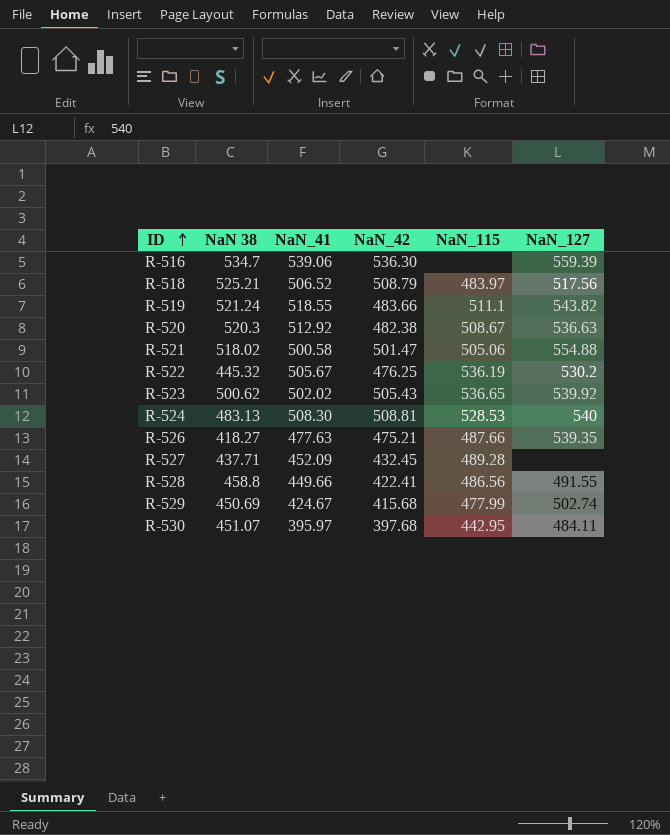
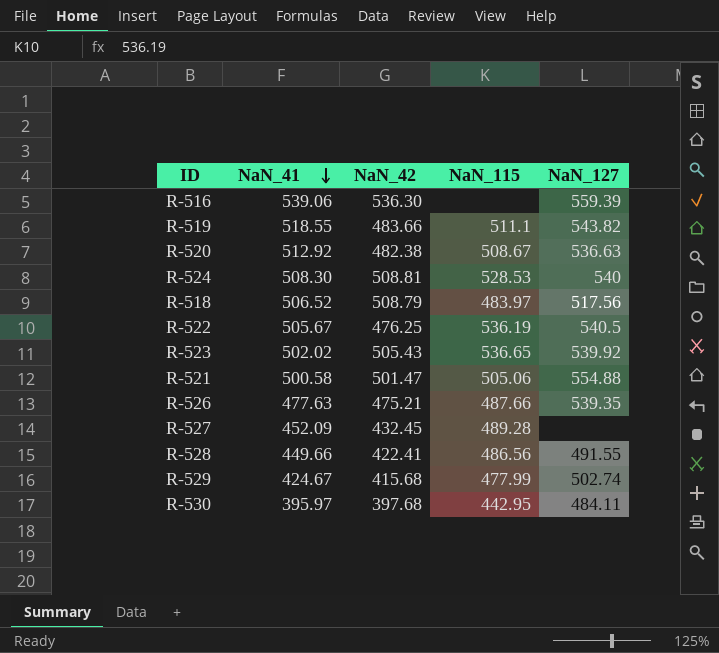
row order: ID ascending -> NaN_41 descending
column NaN 38 | position: 2 -> none
R-522 | NaN_127: 530.2 -> 540.5

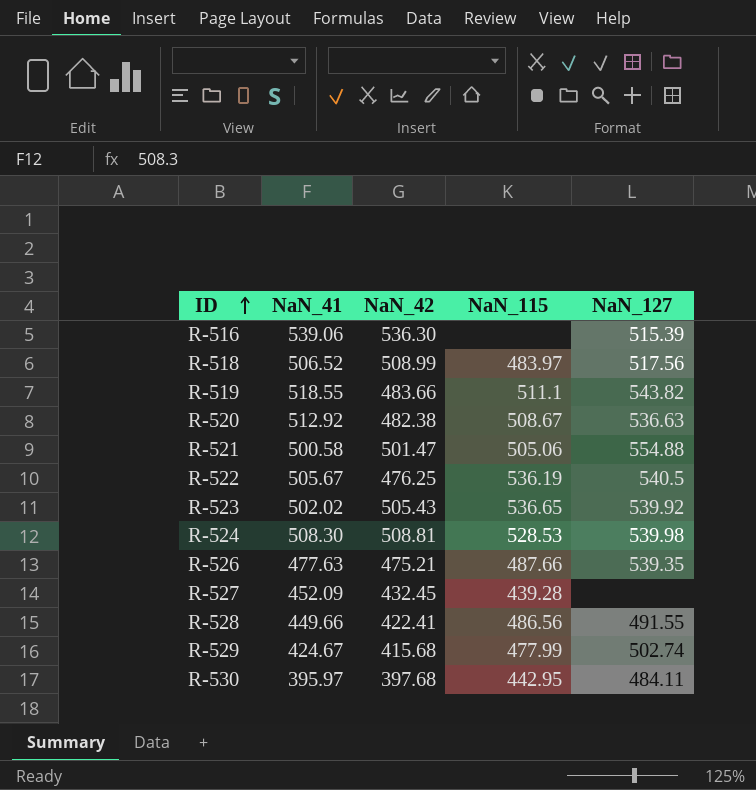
row order: NaN_41 descending -> ID ascending
R-516 | NaN_127: 559.39 -> 515.39
R-518 | NaN_42: 508.79 -> 508.99
R-524 | NaN_127: 540 -> 539.98
R-527 | NaN_115: 489.28 -> 439.28

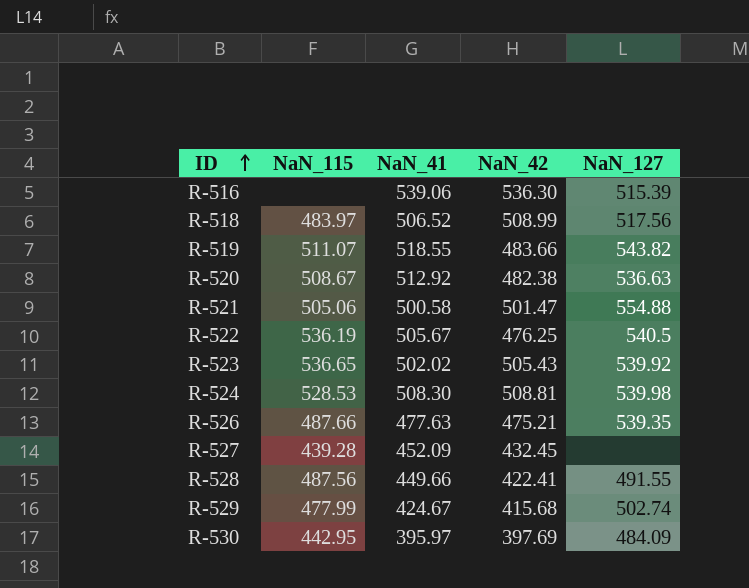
column NaN_115 | position: 4 -> 2
R-519 | NaN_115: 511.1 -> 511.07
R-528 | NaN_115: 486.56 -> 487.56
R-530 | NaN_42: 397.68 -> 397.69
R-530 | NaN_127: 484.11 -> 484.09

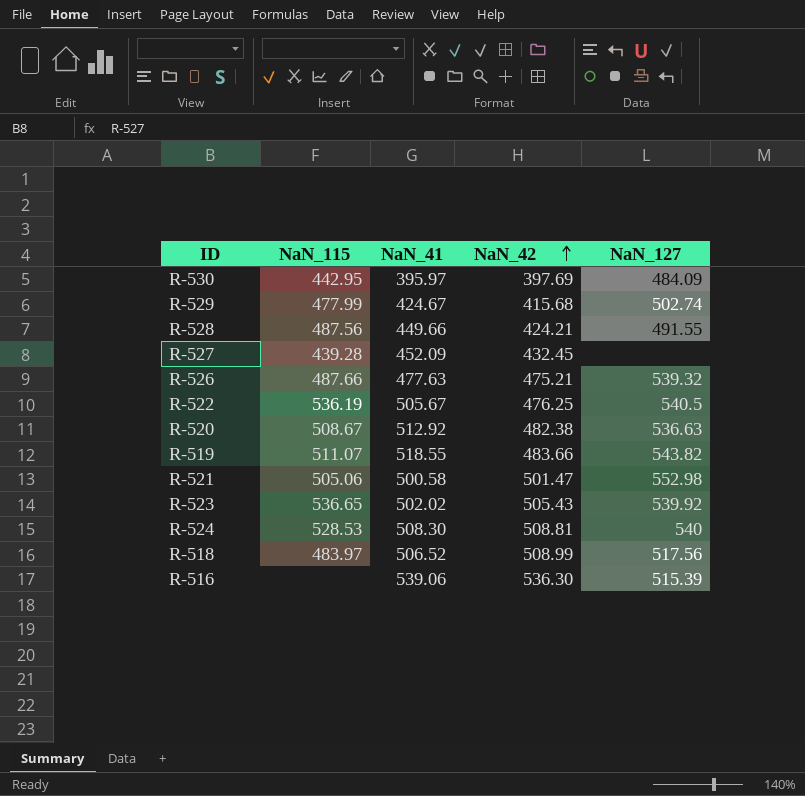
row order: ID ascending -> NaN_42 ascending
R-528 | NaN_42: 422.41 -> 424.21
R-526 | NaN_127: 539.35 -> 539.32
R-521 | NaN_127: 554.88 -> 552.98
R-524 | NaN_127: 539.98 -> 540

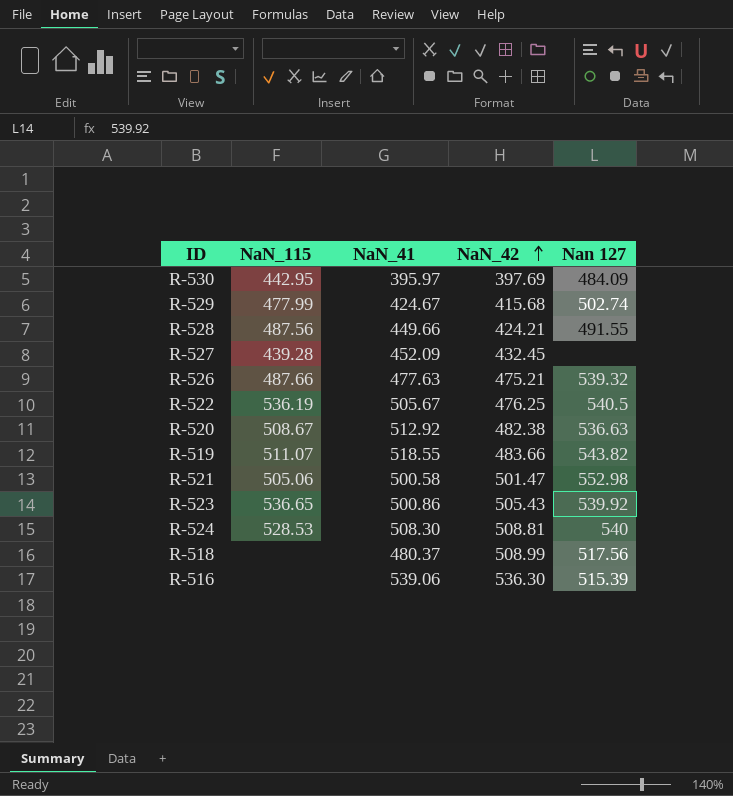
column name: NaN_127 -> Nan 127
R-523 | NaN_41: 502.02 -> 500.86
R-518 | NaN_115: 483.97 -> none
R-518 | NaN_41: 506.52 -> 480.37

